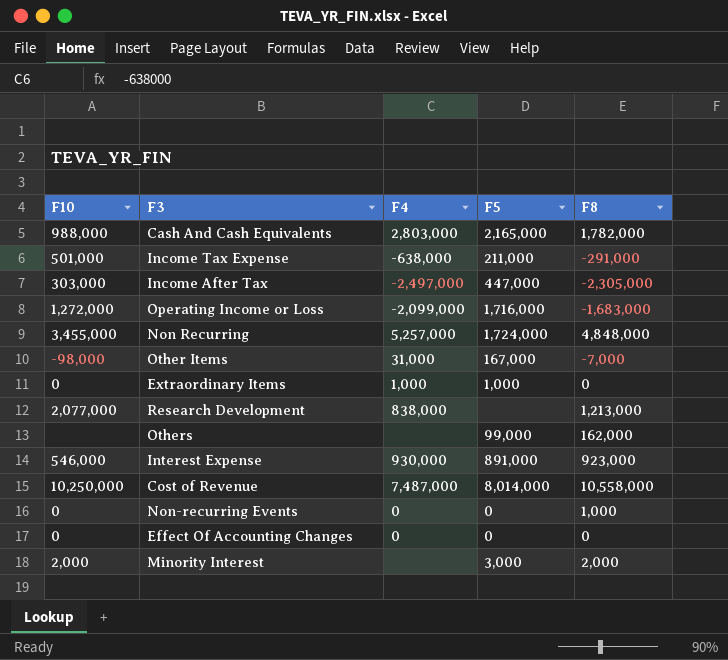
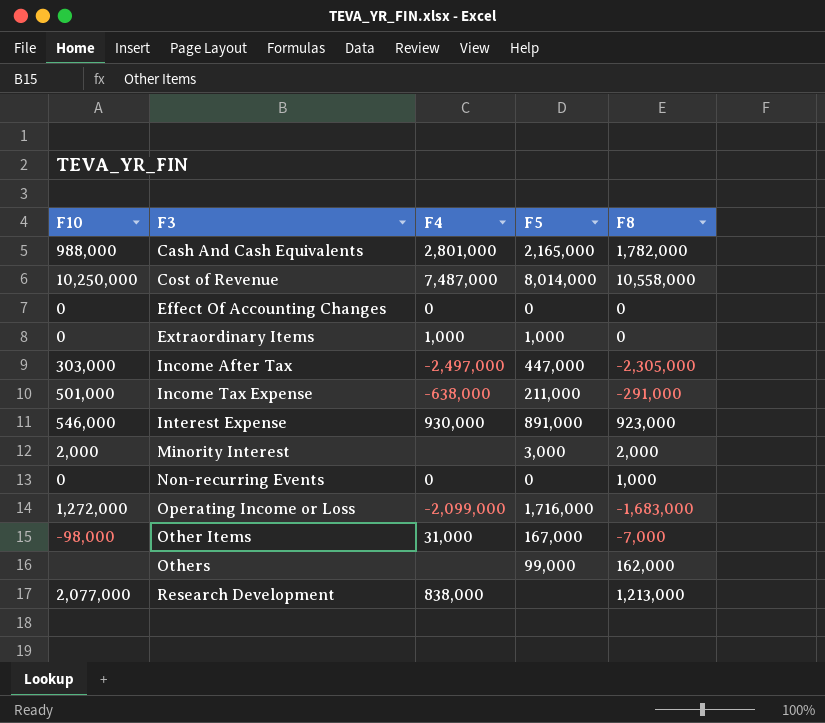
row order: none -> F3 ascending
row Non Recurring: 3,455,000 | 5,257,000 | 1,724,000 | 4,848,000 -> none
Cash And Cash Equivalents | F4: 2,803,000 -> 2,801,000

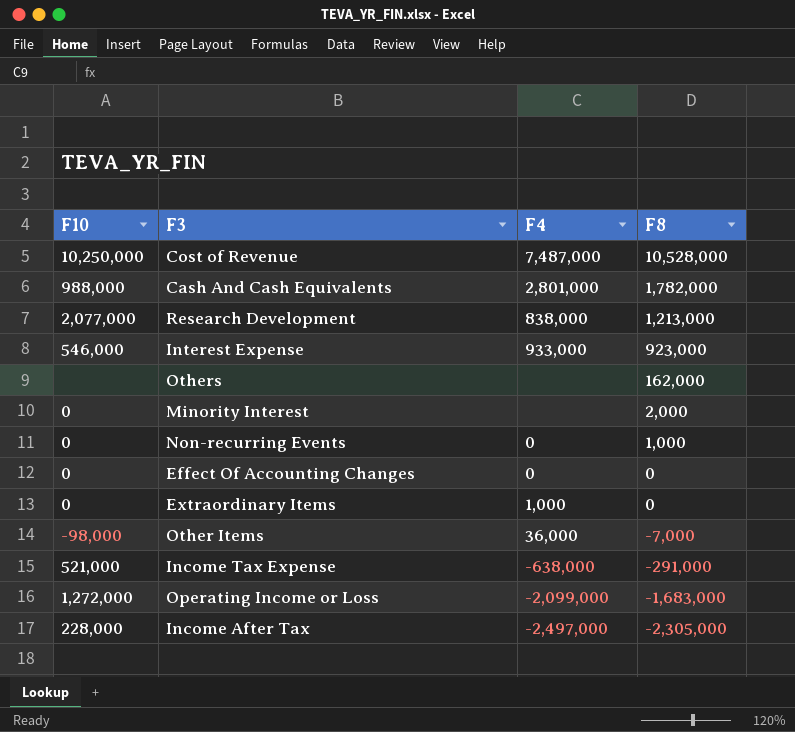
row order: F3 ascending -> F8 descending
column F5 | position: 4 -> none
Cost of Revenue | F8: 10,558,000 -> 10,528,000
Interest Expense | F4: 930,000 -> 933,000
Minority Interest | F10: 2,000 -> 0
Other Items | F4: 31,000 -> 36,000
Income Tax Expense | F10: 501,000 -> 521,000
Income After Tax | F10: 303,000 -> 228,000

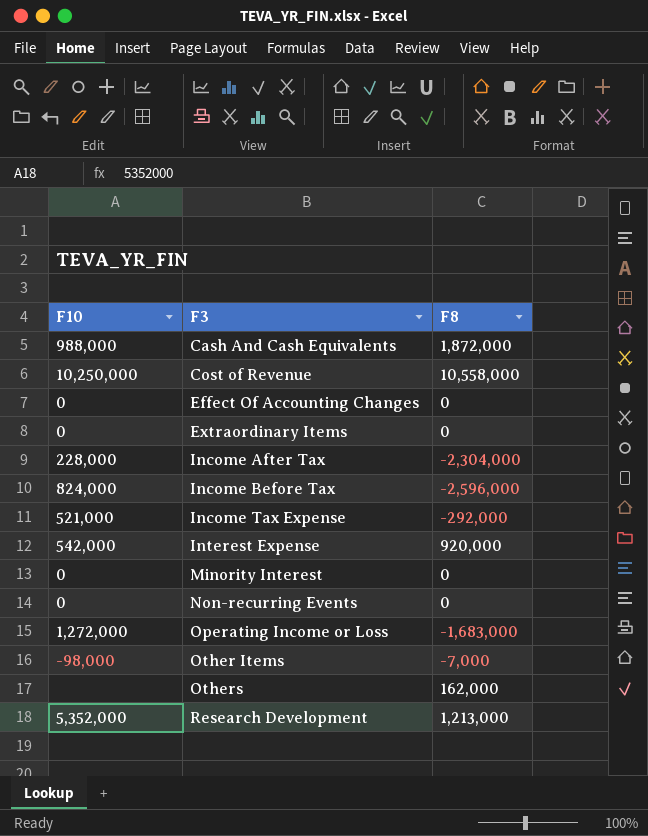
row order: F8 descending -> F3 ascending
column F4 | position: 3 -> none
Cash And Cash Equivalents | F8: 1,782,000 -> 1,872,000
Cost of Revenue | F8: 10,528,000 -> 10,558,000
Income After Tax | F8: -2,305,000 -> -2,304,000
row Income Before Tax: none -> 824,000 | -2,596,000
Income Tax Expense | F8: -291,000 -> -292,000
Interest Expense | F10: 546,000 -> 542,000
Interest Expense | F8: 923,000 -> 920,000
Minority Interest | F8: 2,000 -> 0
Non-recurring Events | F8: 1,000 -> 0
Research Development | F10: 2,077,000 -> 5,352,000

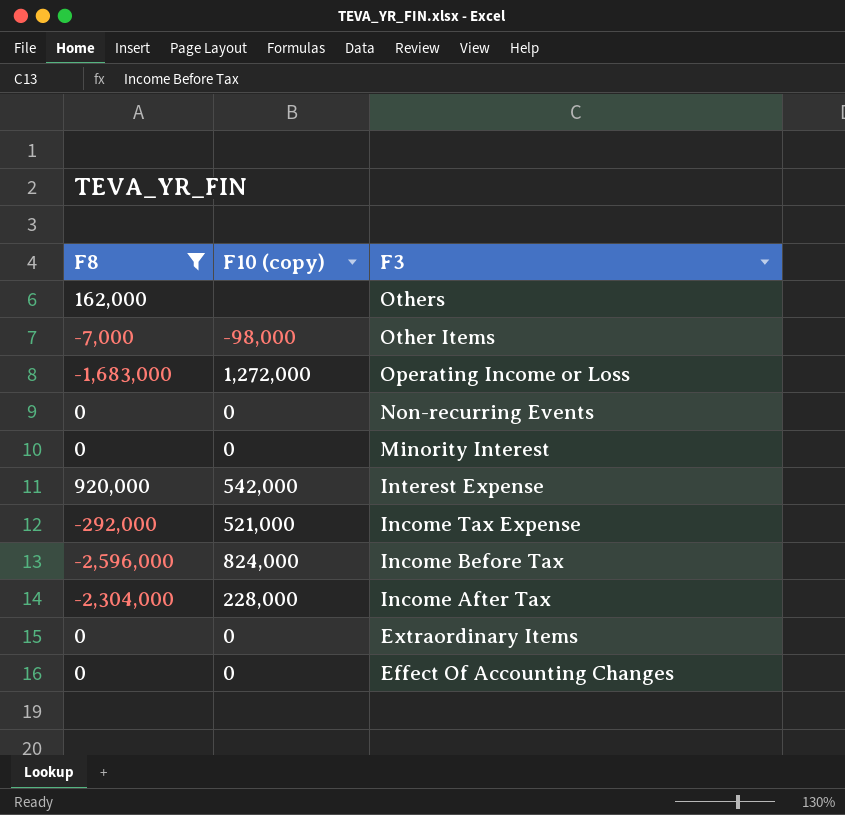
filter: none -> F8 <= 920,000
row order: F3 ascending -> F3 descending
column F8 | position: 3 -> 1
column name: F10 -> F10 (copy)

